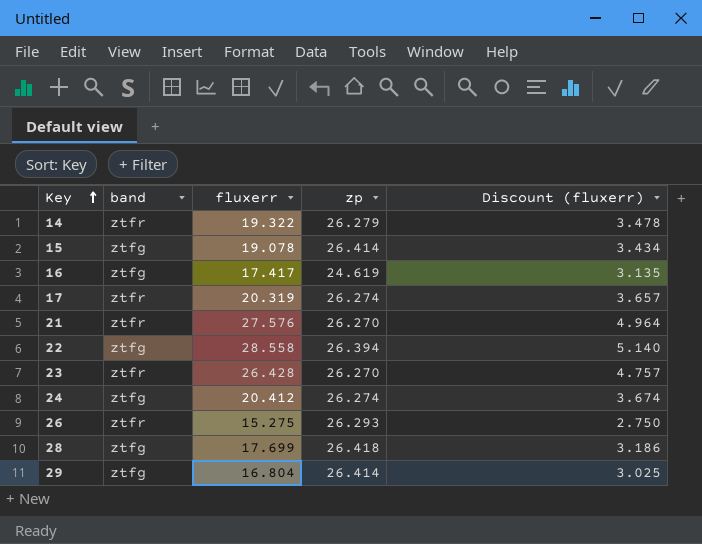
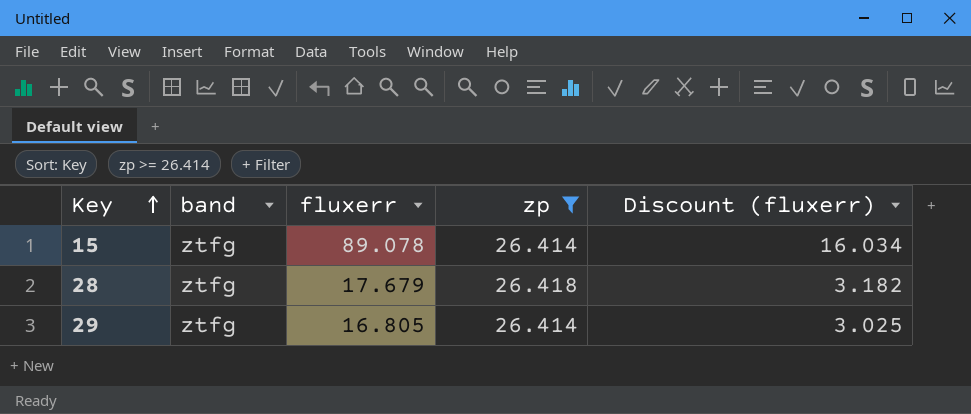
filter: none -> zp >= 26.414
15 | fluxerr: 19.078 -> 89.078
15 | Discount (fluxerr): 3.434 -> 16.034
28 | fluxerr: 17.699 -> 17.679
28 | Discount (fluxerr): 3.186 -> 3.182
29 | fluxerr: 16.804 -> 16.805

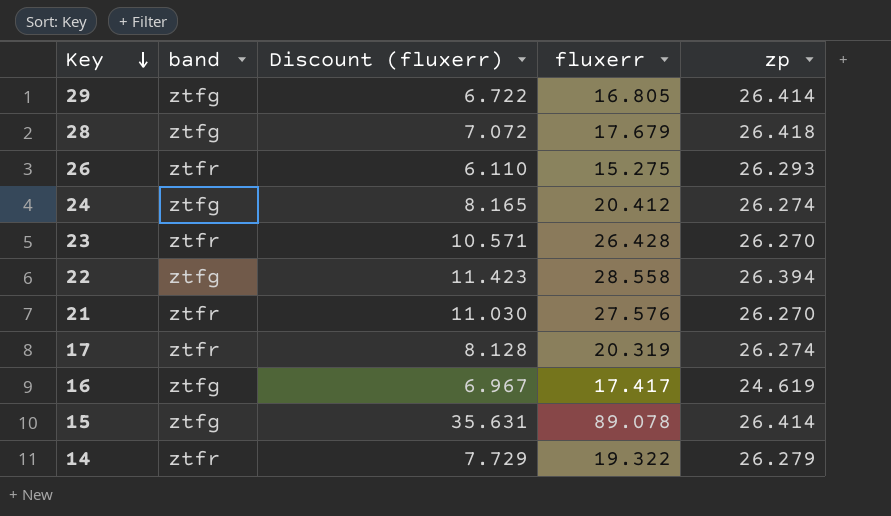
filter: zp >= 26.414 -> none
row order: Key ascending -> Key descending
column Discount (fluxerr) | formula: [fluxerr] * 0.18 -> [fluxerr] * 0.4
column Discount (fluxerr) | position: 5 -> 3

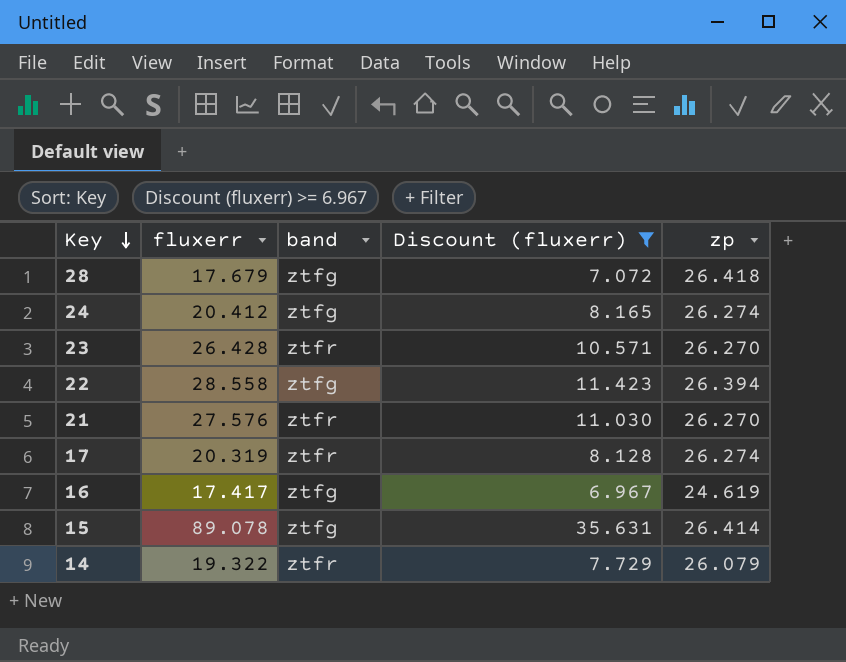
filter: none -> Discount (fluxerr) >= 6.967
column fluxerr | position: 4 -> 2
14 | zp: 26.279 -> 26.079

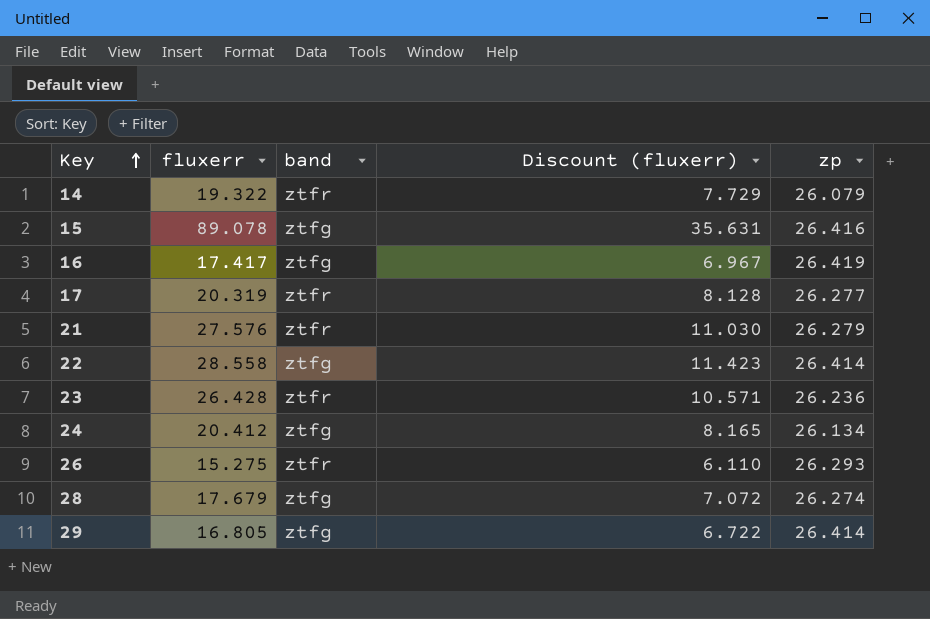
filter: Discount (fluxerr) >= 6.967 -> none
row order: Key descending -> Key ascending
15 | zp: 26.414 -> 26.416
16 | zp: 24.619 -> 26.419
17 | zp: 26.274 -> 26.277
21 | zp: 26.270 -> 26.279
22 | zp: 26.394 -> 26.414
23 | zp: 26.270 -> 26.236
24 | zp: 26.274 -> 26.134
28 | zp: 26.418 -> 26.274

